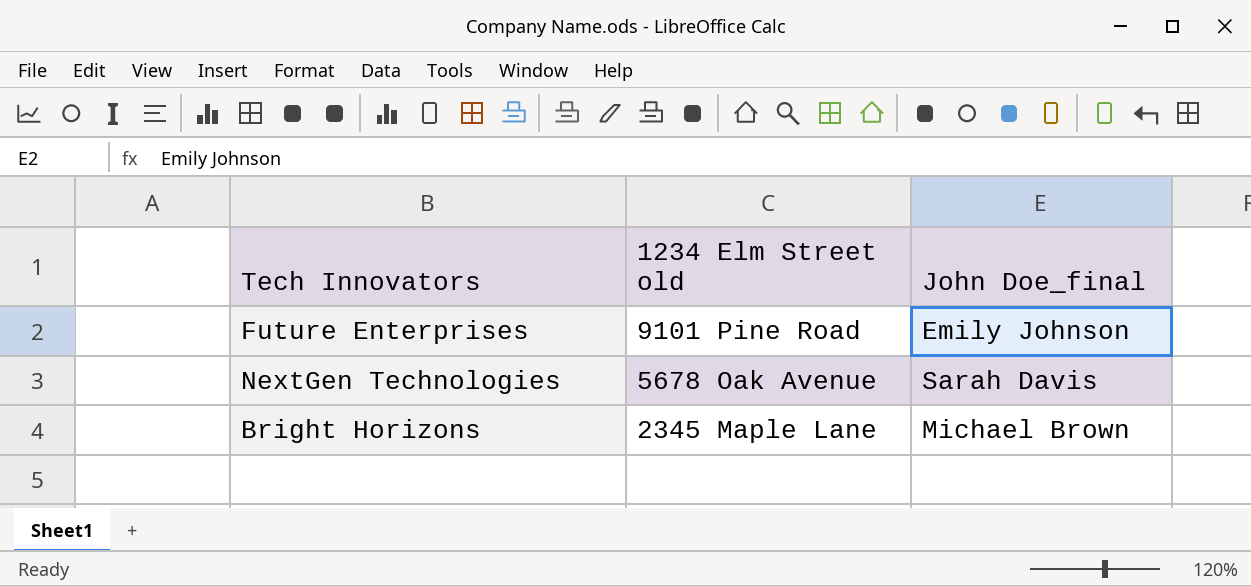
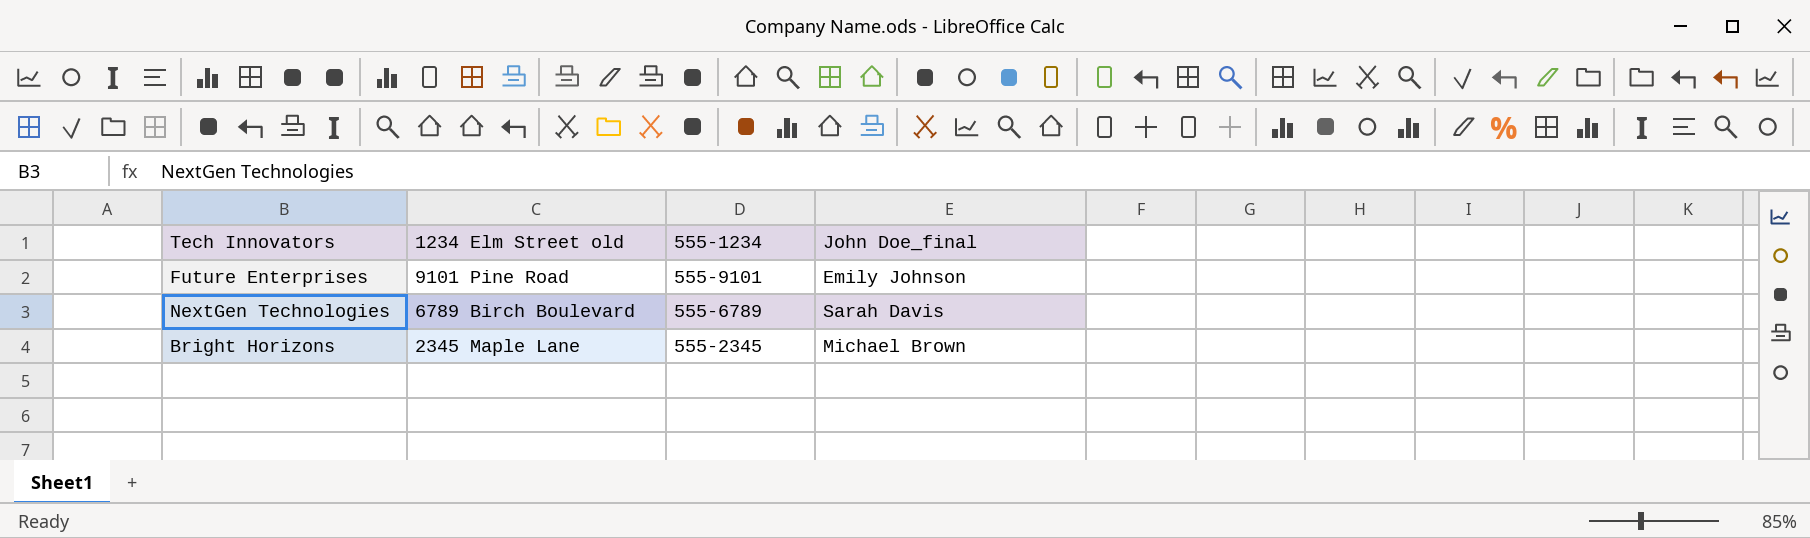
column 555-1234 | position: none -> 3
NextGen Technologies | 1234 Elm Street old: 5678 Oak Avenue -> 6789 Birch Boulevard

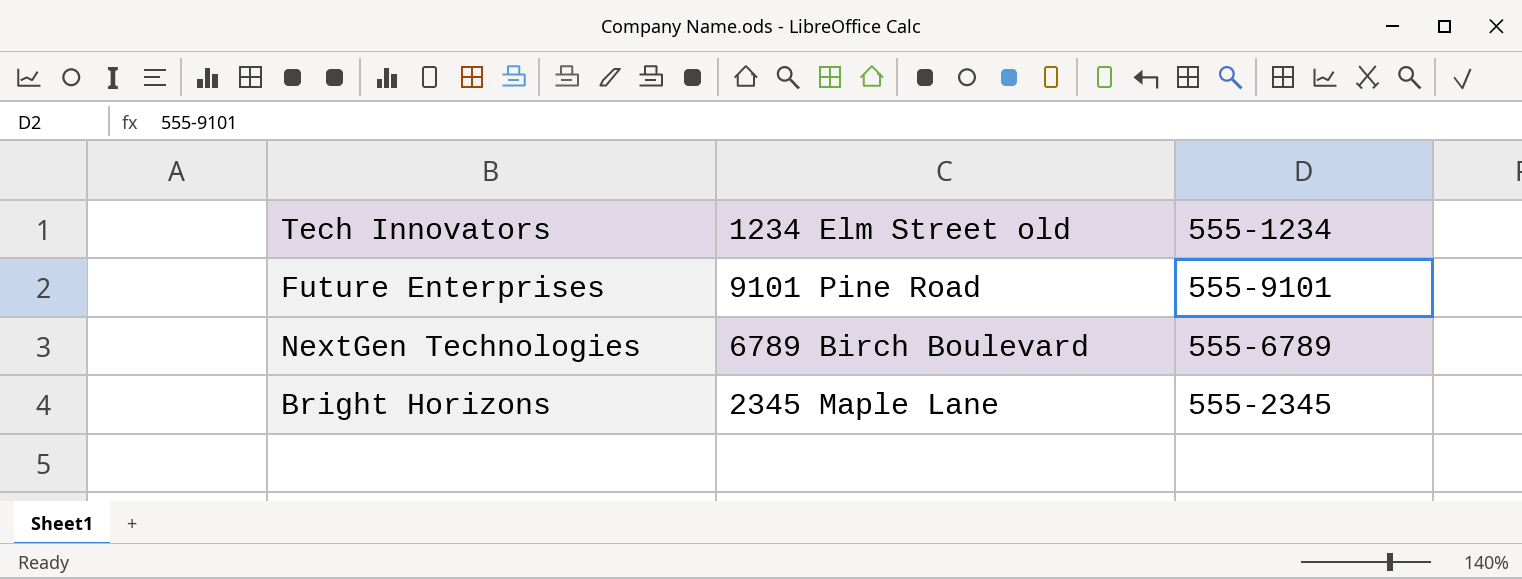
column John Doe_final | position: 4 -> none

